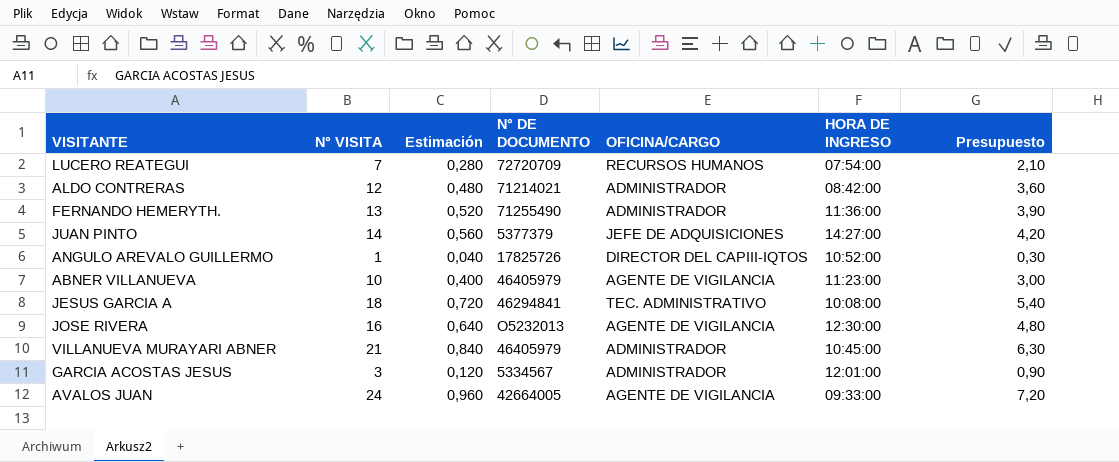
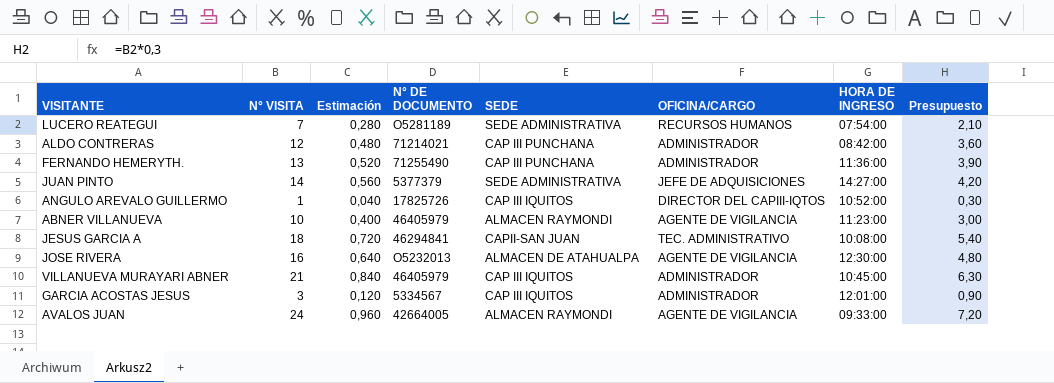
column SEDE | position: none -> 5
LUCERO REATEGUI | N° DE DOCUMENTO: 72720709 -> O5281189

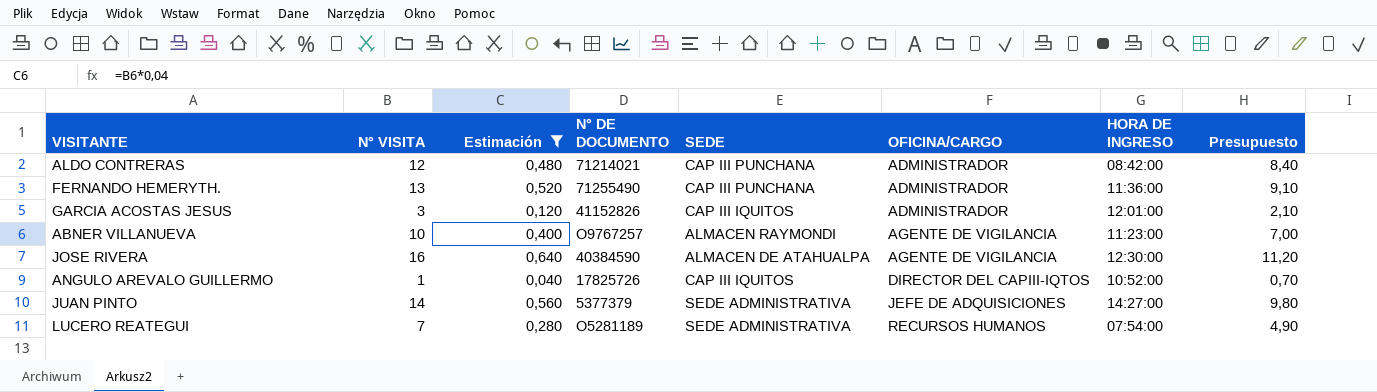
filter: none -> Estimación <= 0,640
row order: none -> OFICINA/CARGO ascending
column Presupuesto | formula: [N° VISITA] * 0,3 -> [N° VISITA] * 0,7
GARCIA ACOSTAS JESUS | N° DE DOCUMENTO: 5334567 -> 41152826
ABNER VILLANUEVA | N° DE DOCUMENTO: 46405979 -> O9767257
JOSE RIVERA | N° DE DOCUMENTO: O5232013 -> 40384590

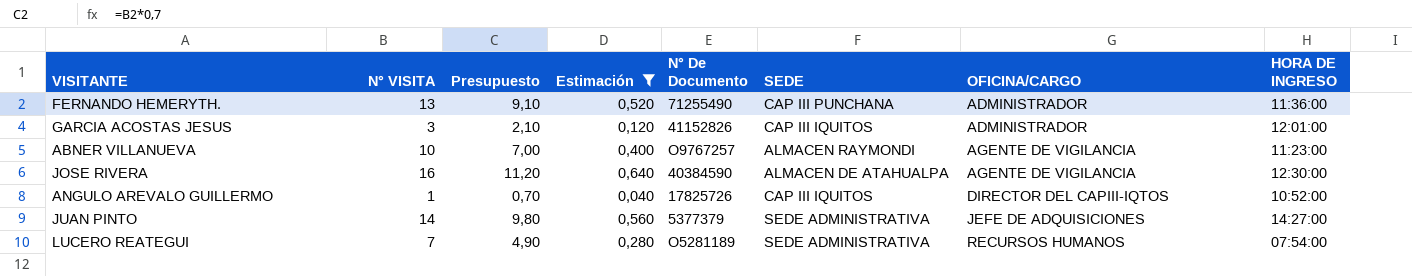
column Presupuesto | position: 8 -> 3
column name: N° DE DOCUMENTO -> N° De Documento
row ALDO CONTRERAS: 12 | 0,480 | 71214021 | CAP III PUNCHANA | ADMINISTRADOR | 08:42:00 | 8,40 -> none

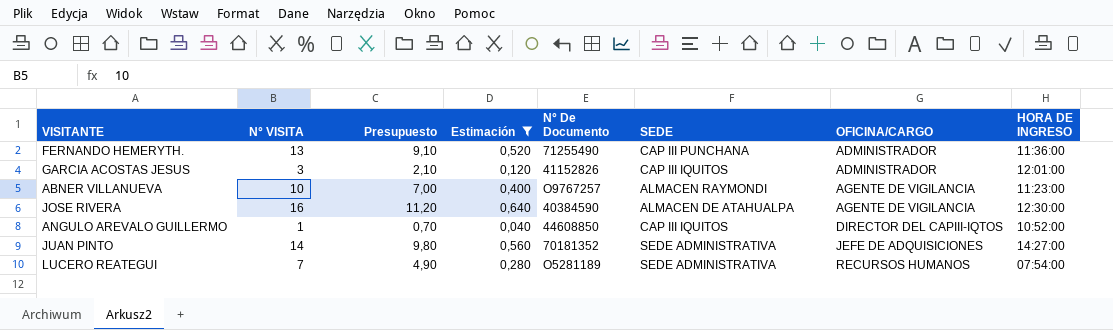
ANGULO AREVALO GUILLERMO | N° De Documento: 17825726 -> 44608850
JUAN PINTO | N° De Documento: 5377379 -> 70181352

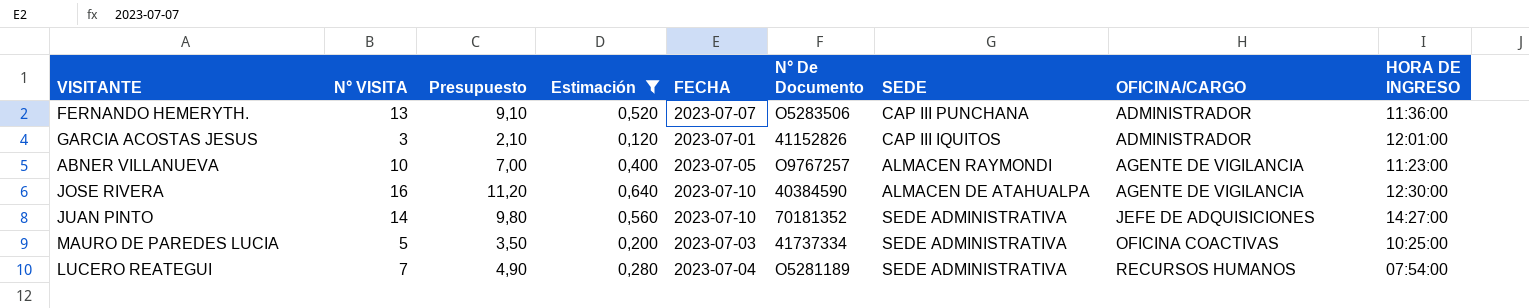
column FECHA | position: none -> 5
row ANGULO AREVALO GUILLERMO: 1 | 0,70 | 0,040 | 44608850 | CAP III IQUITOS | DIRECTOR DEL CAPIII-IQTOS | 10:52:00 -> none
FERNANDO HEMERYTH. | N° De Documento: 71255490 -> O5283506
row MAURO DE PAREDES LUCIA: none -> 5 | 3,50 | 0,200 | 2023-07-03 | 41737334 | SEDE ADMINISTRATIVA | OFICINA COACTIVAS | 10:25:00

